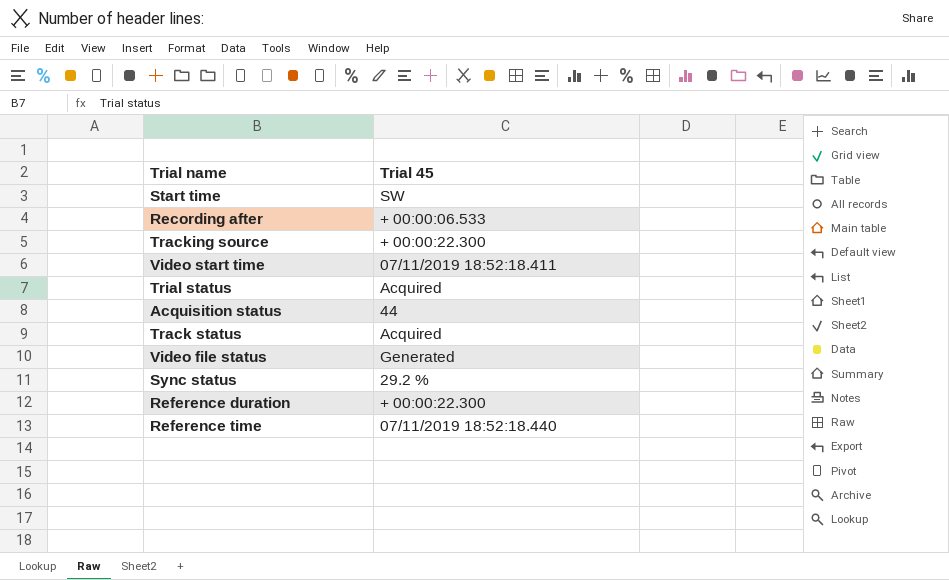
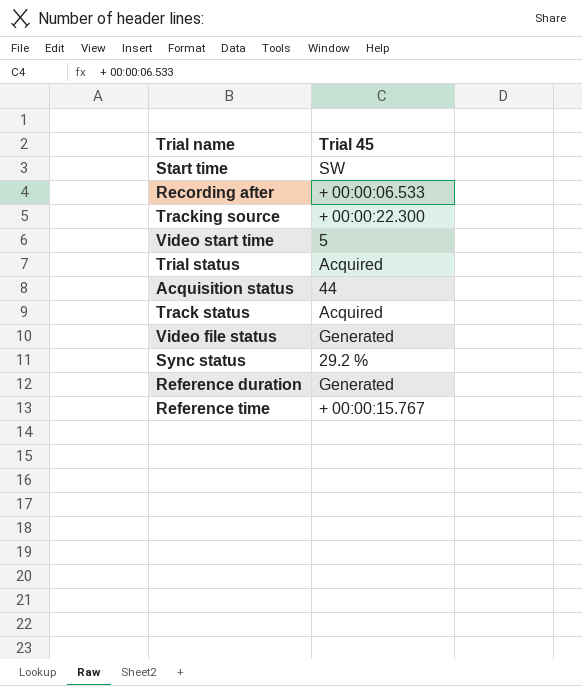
Video start time | Trial 45: 07/11/2019 18:52:18.411 -> 5
Reference duration | Trial 45: + 00:00:22.300 -> Generated
Reference time | Trial 45: 07/11/2019 18:52:18.440 -> + 00:00:15.767

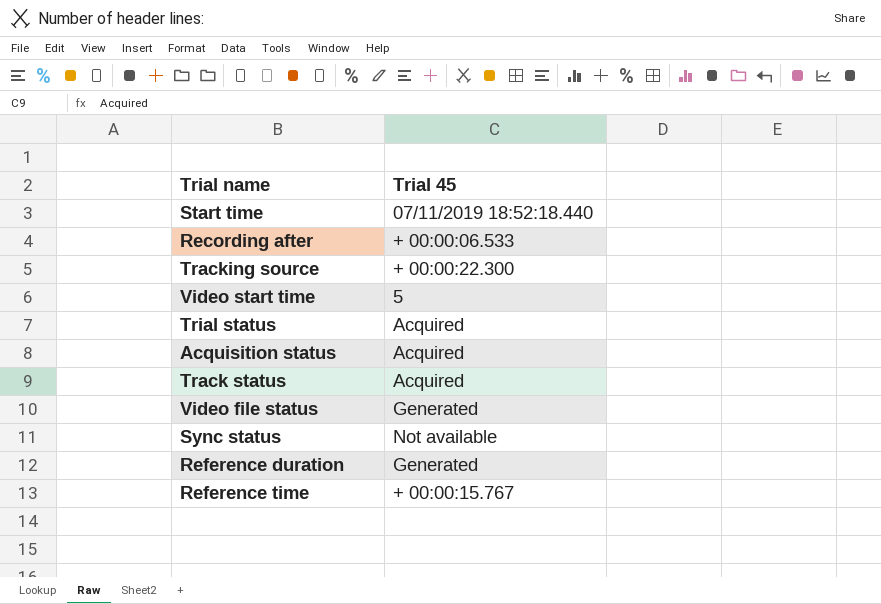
Start time | Trial 45: SW -> 07/11/2019 18:52:18.440
Acquisition status | Trial 45: 44 -> Acquired
Sync status | Trial 45: 29.2 % -> Not available

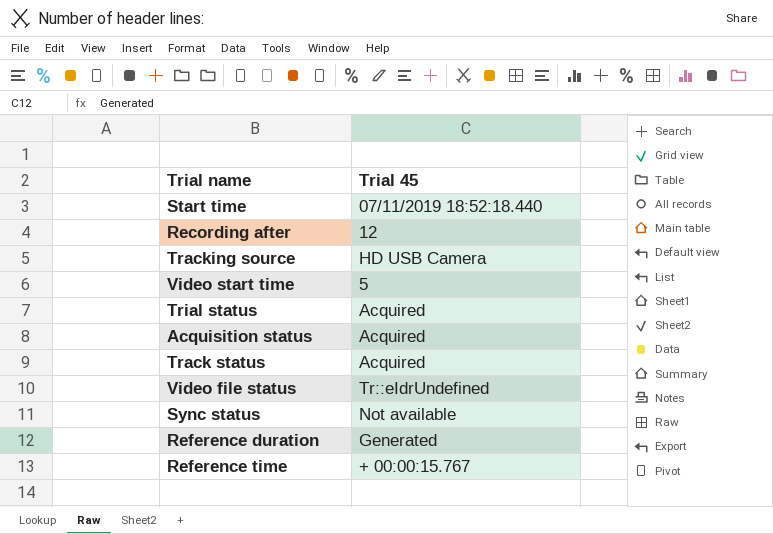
Recording after | Trial 45: + 00:00:06.533 -> 12
Tracking source | Trial 45: + 00:00:22.300 -> HD USB Camera
Video file status | Trial 45: Generated -> Tr::eIdrUndefined

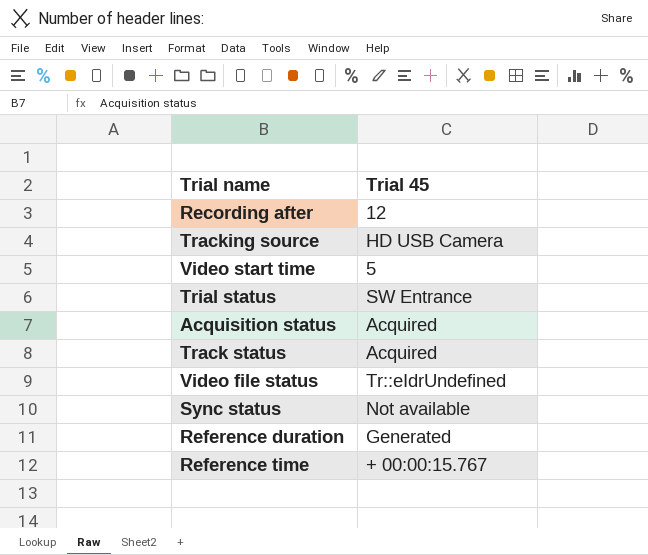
row Start time: 07/11/2019 18:52:18.440 -> none
Trial status | Trial 45: Acquired -> SW Entrance

